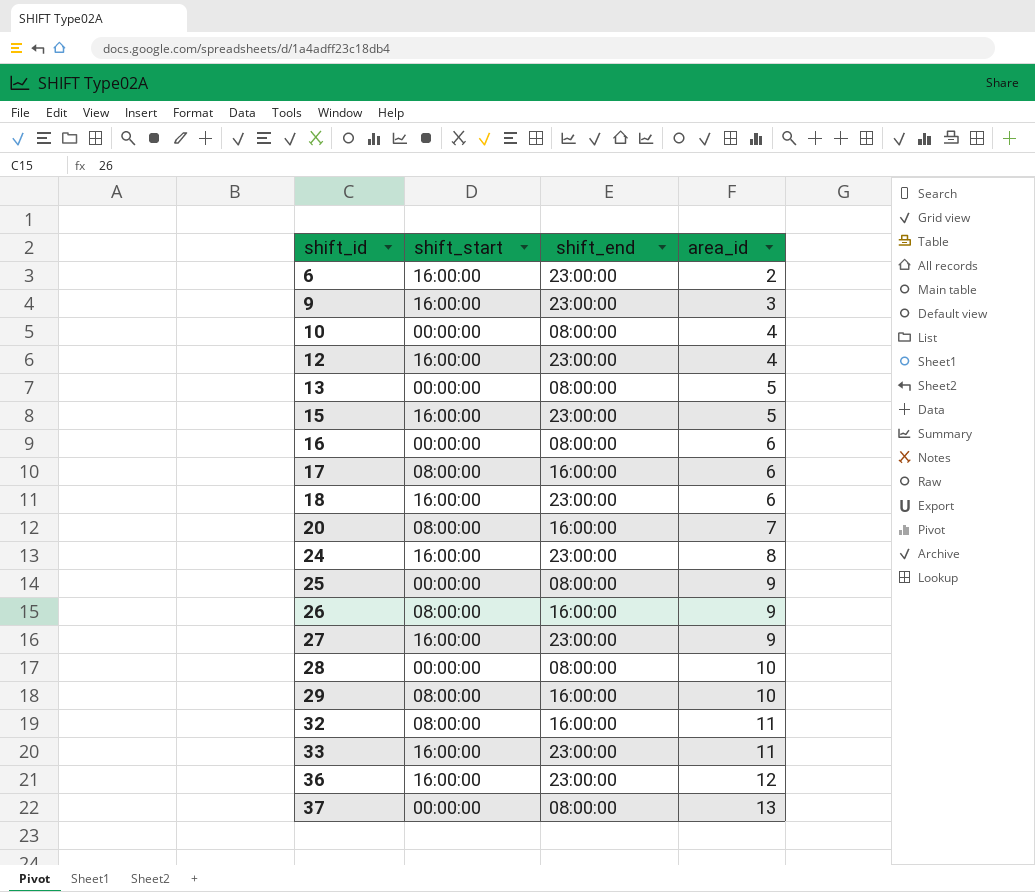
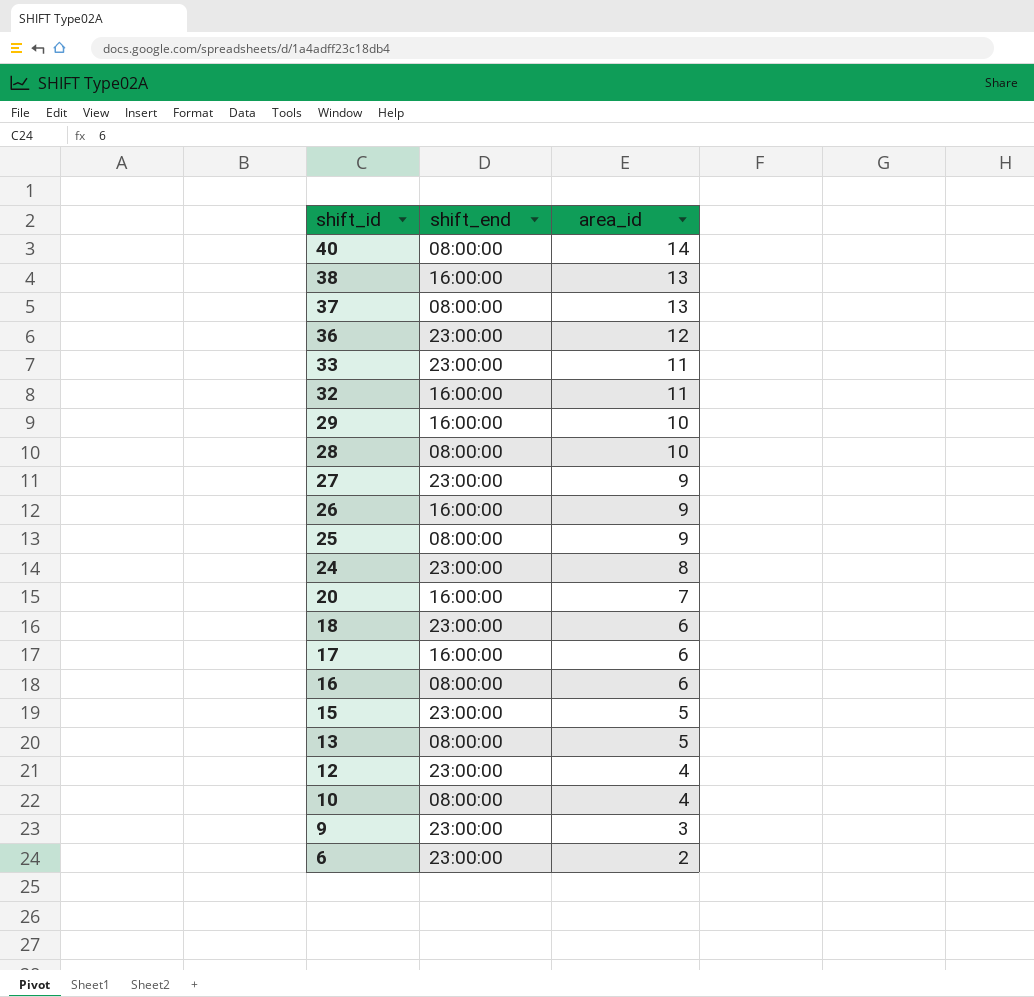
row order: shift_id ascending -> shift_id descending
column shift_start | position: 2 -> none
row 40: none -> 08:00:00 | 14
row 38: none -> 16:00:00 | 13

